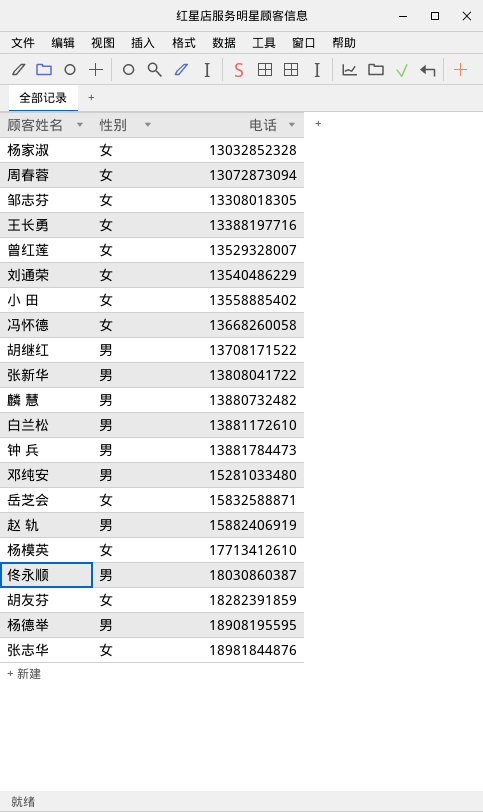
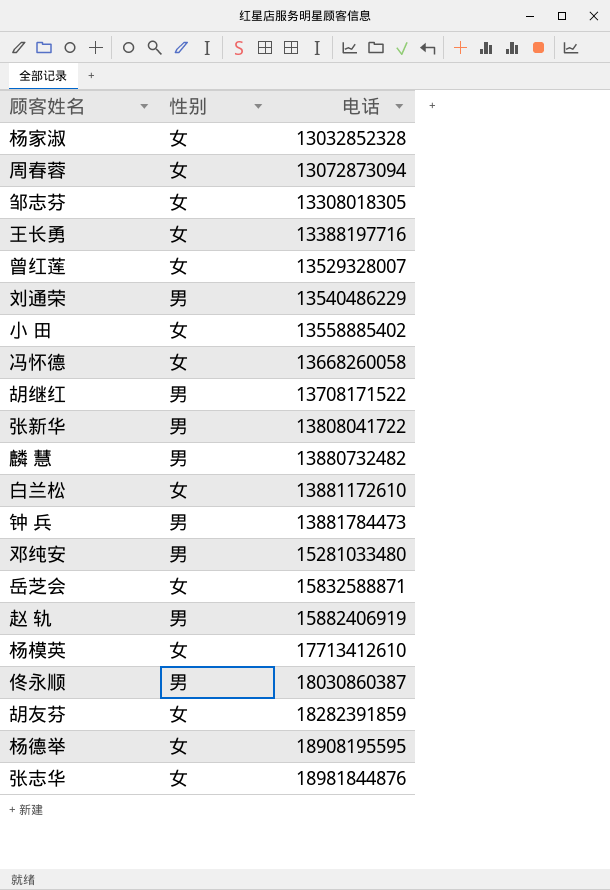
刘通荣 | 性别: 女 -> 男
白兰松 | 性别: 男 -> 女
杨德举 | 性别: 男 -> 女

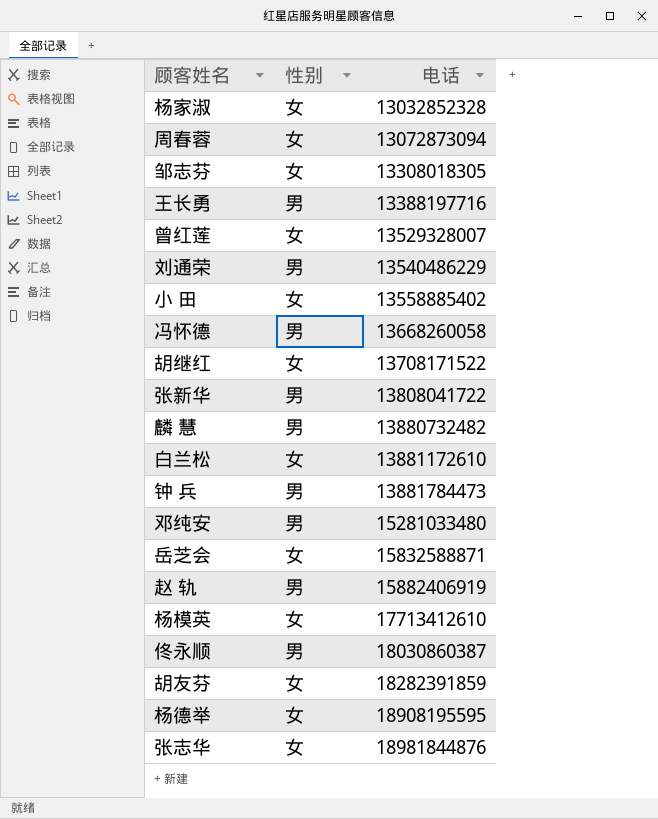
王长勇 | 性别: 女 -> 男
冯怀德 | 性别: 女 -> 男
胡继红 | 性别: 男 -> 女

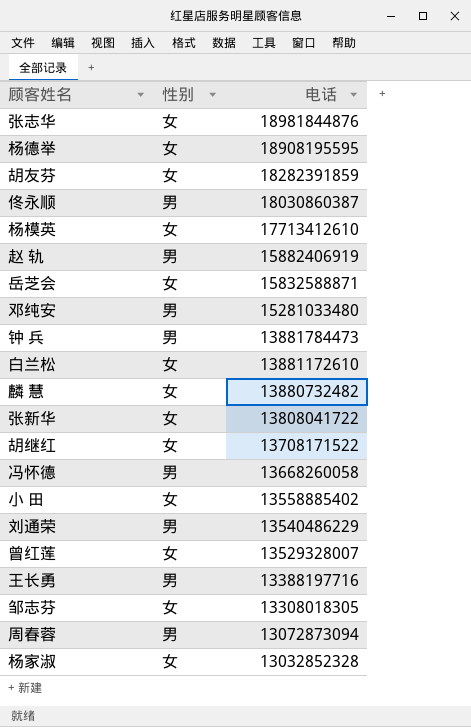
row order: 电话 ascending -> 电话 descending
麟 慧 | 性别: 男 -> 女
张新华 | 性别: 男 -> 女
周春蓉 | 性别: 女 -> 男

